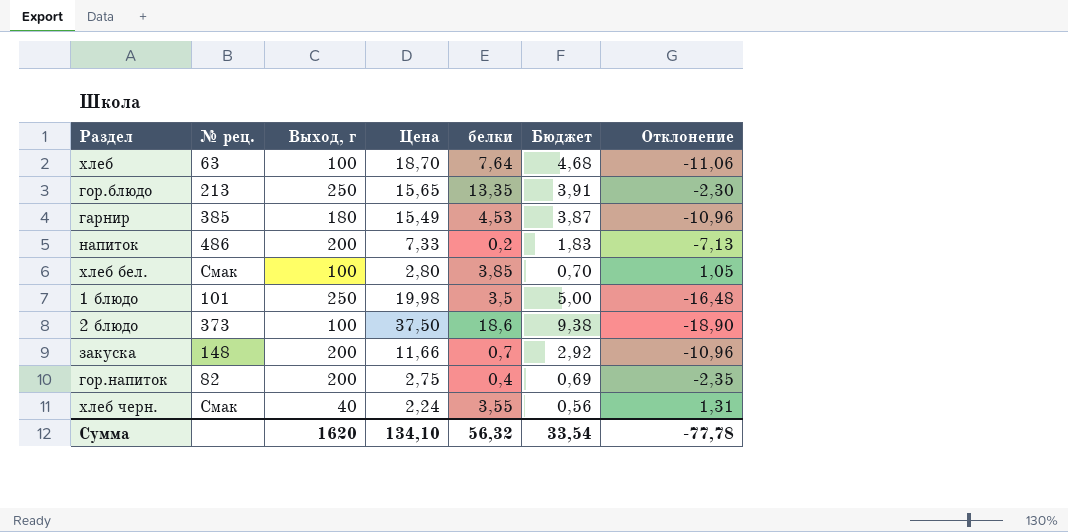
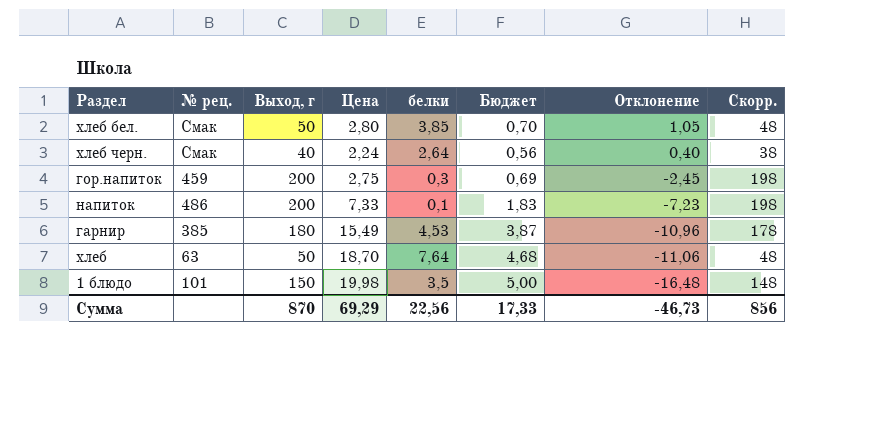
row order: none -> Отклонение descending
column Скорр. | formula: none -> [Выход, г] - 2
row гор.блюдо: 213 | 250 | 15,65 | 13,35 | 3,91 | -2,30 -> none
row 2 блюдо: 373 | 100 | 37,50 | 18,6 | 9,38 | -18,90 -> none
row закуска: 148 | 200 | 11,66 | 0,7 | 2,92 | -10,96 -> none
хлеб бел. | Выход, г: 100 -> 50
хлеб черн. | белки: 3,55 -> 2,64
хлеб черн. | Отклонение: 1,31 -> 0,40
гор.напиток | № рец.: 82 -> 459
гор.напиток | белки: 0,4 -> 0,3
гор.напиток | Отклонение: -2,35 -> -2,45
напиток | белки: 0,2 -> 0,1
напиток | Отклонение: -7,13 -> -7,23
хлеб | Выход, г: 100 -> 50
1 блюдо | Выход, г: 250 -> 150
Сумма | Выход, г: 1620 -> 870
Сумма | Цена: 134,10 -> 69,29
Сумма | белки: 56,32 -> 22,56
Сумма | Бюджет: 33,54 -> 17,33
Сумма | Отклонение: -77,78 -> -46,73

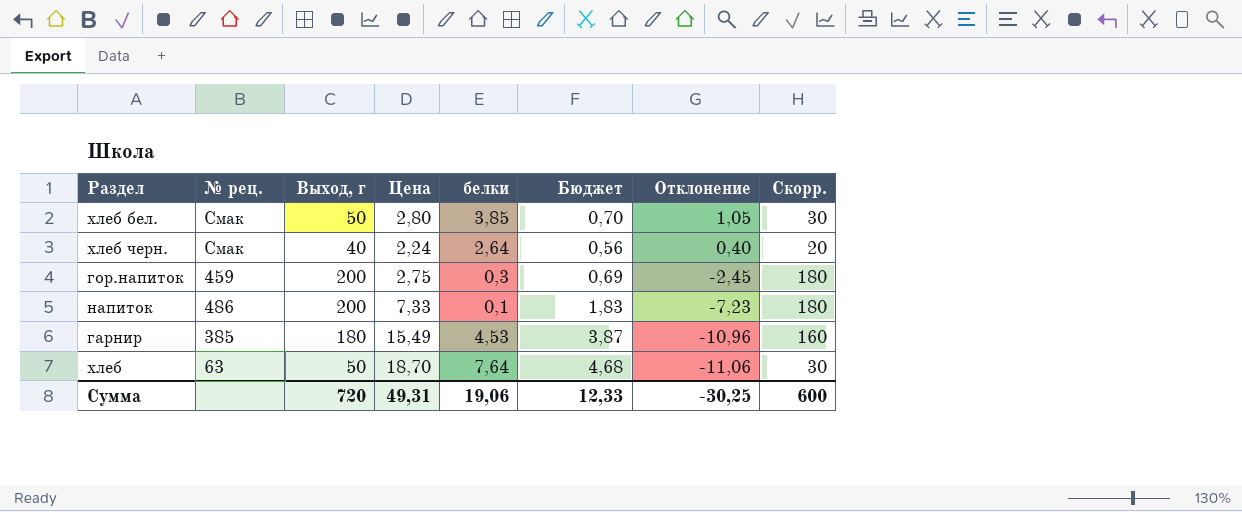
column Скорр. | formula: [Выход, г] - 2 -> [Выход, г] - 20
row 1 блюдо: 101 | 150 | 19,98 | 3,5 | 5,00 | -16,48 | 148 -> none
Сумма | Выход, г: 870 -> 720
Сумма | Цена: 69,29 -> 49,31
Сумма | белки: 22,56 -> 19,06
Сумма | Бюджет: 17,33 -> 12,33
Сумма | Отклонение: -46,73 -> -30,25
Сумма | Скорр.: 856 -> 600

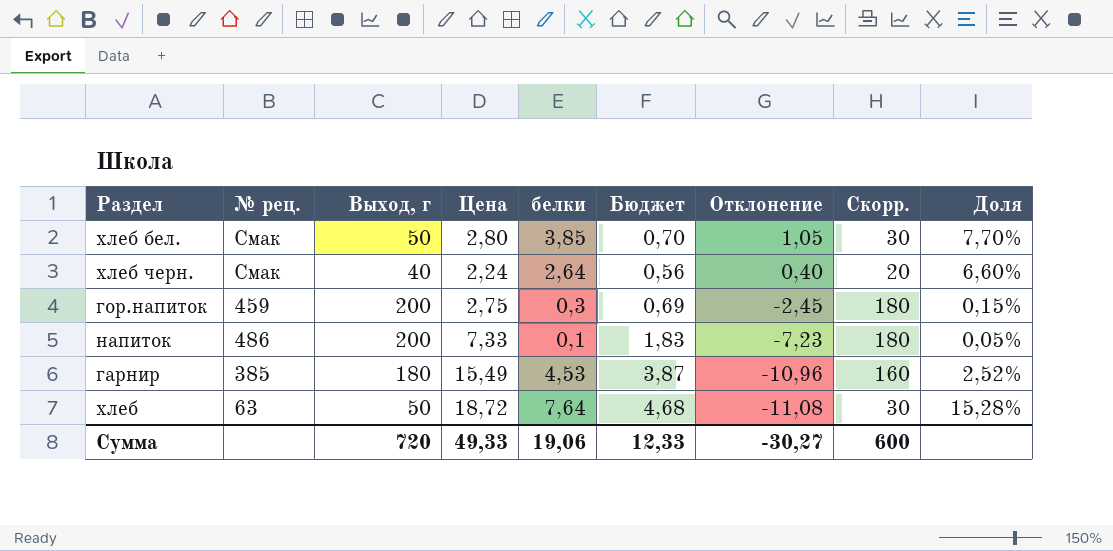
column Доля | formula: none -> [белки] / [Выход, г]
хлеб | Цена: 18,70 -> 18,72
хлеб | Отклонение: -11,06 -> -11,08
Сумма | Цена: 49,31 -> 49,33
Сумма | Отклонение: -30,25 -> -30,27

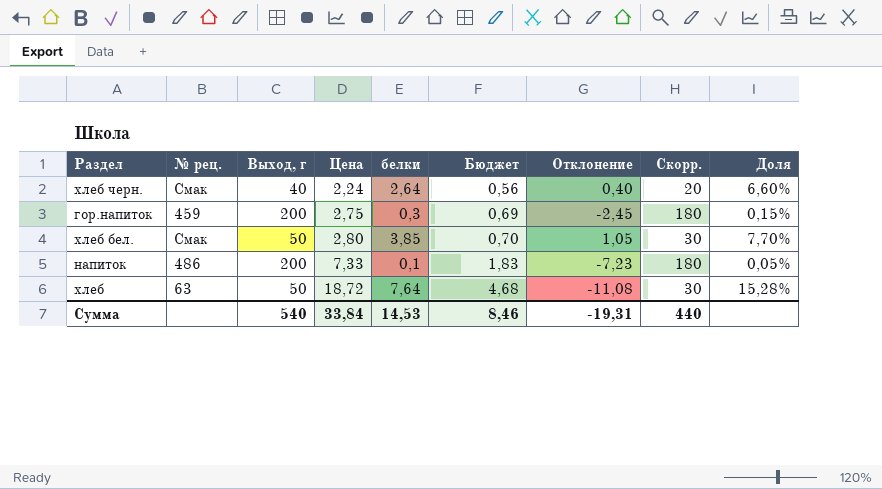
row order: Отклонение descending -> Цена ascending
row гарнир: 385 | 180 | 15,49 | 4,53 | 3,87 | -10,96 | 160 | 2,52% -> none
Сумма | Выход, г: 720 -> 540
Сумма | Цена: 49,33 -> 33,84
Сумма | белки: 19,06 -> 14,53
Сумма | Бюджет: 12,33 -> 8,46
Сумма | Отклонение: -30,27 -> -19,31
Сумма | Скорр.: 600 -> 440

